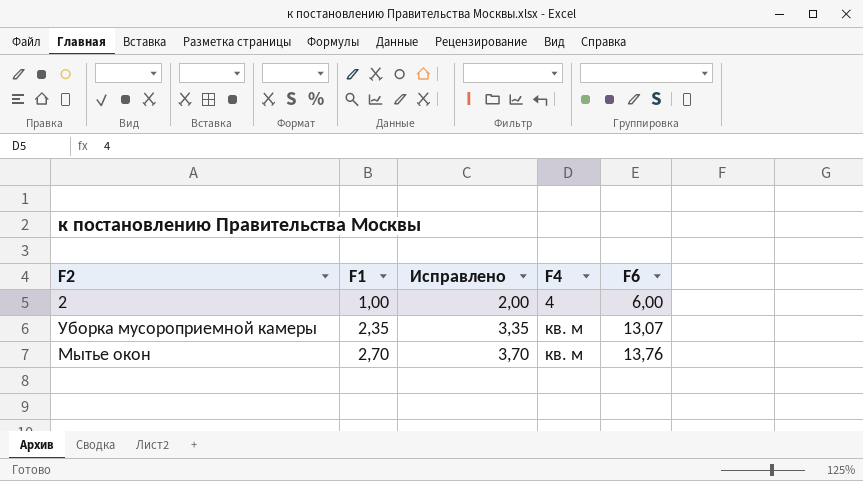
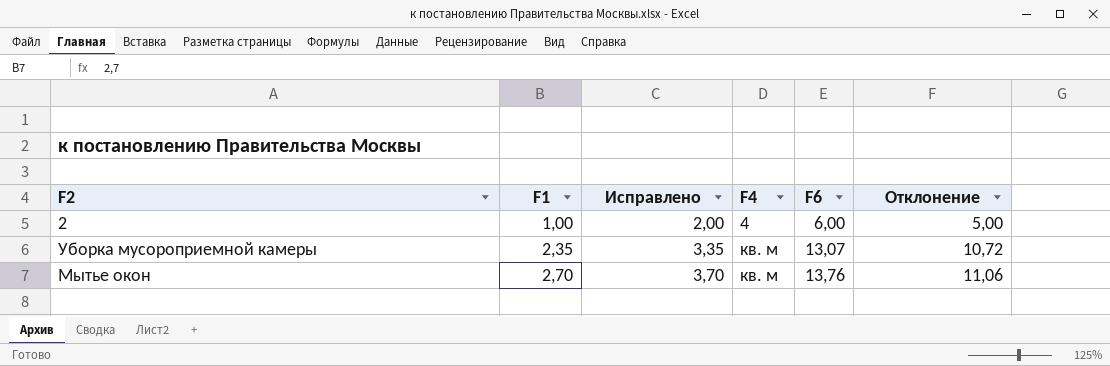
column Отклонение | formula: none -> [F6] - [F1]

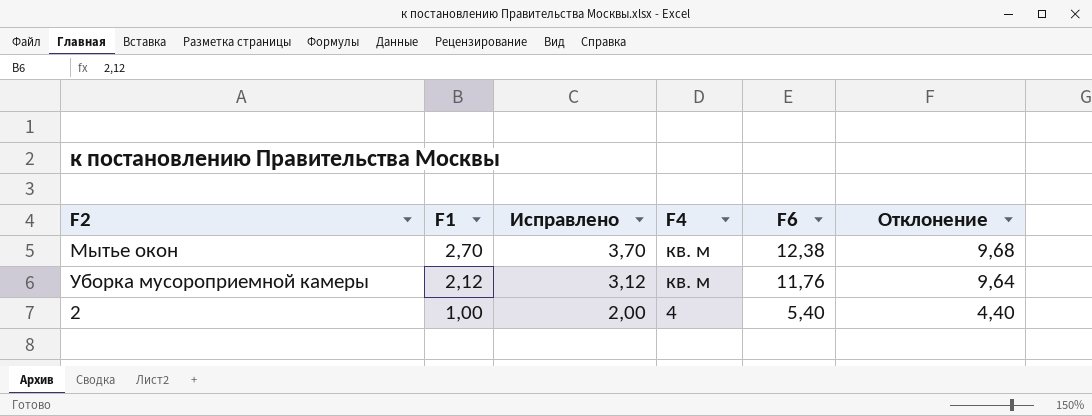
row order: F1 ascending -> F1 descending
Мытье окон | F6: 13,76 -> 12,38
Мытье окон | Отклонение: 11,06 -> 9,68
Уборка мусороприемной камеры | F1: 2,35 -> 2,12
Уборка мусороприемной камеры | Исправлено: 3,35 -> 3,12
Уборка мусороприемной камеры | F6: 13,07 -> 11,76
Уборка мусороприемной камеры | Отклонение: 10,72 -> 9,64
2 | F6: 6,00 -> 5,40
2 | Отклонение: 5,00 -> 4,40

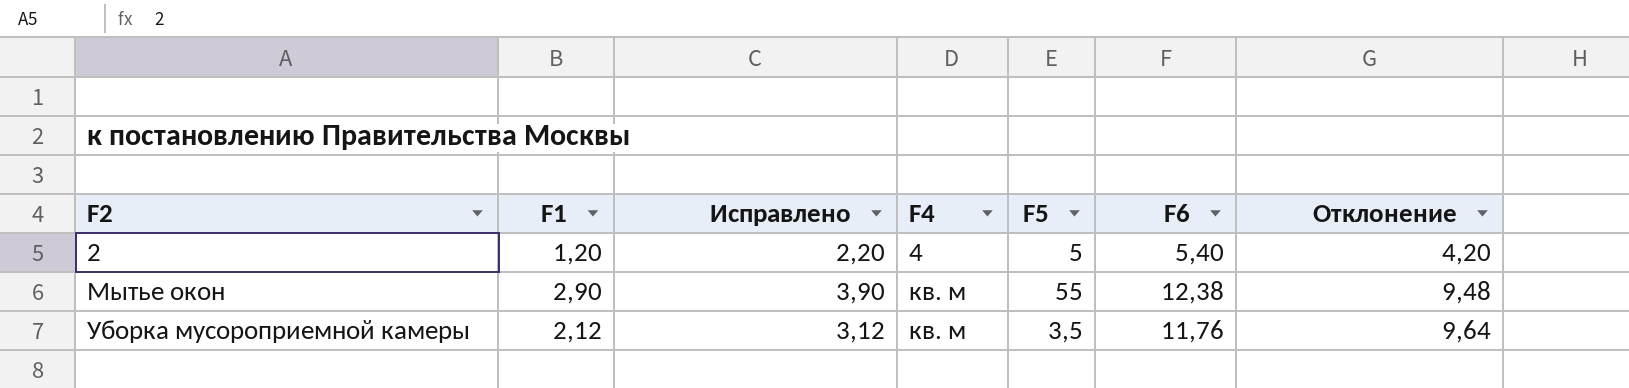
row order: F1 descending -> F2 ascending
column F5 | position: none -> 5
2 | F1: 1,00 -> 1,20
2 | Исправлено: 2,00 -> 2,20
2 | Отклонение: 4,40 -> 4,20
Мытье окон | F1: 2,70 -> 2,90
Мытье окон | Исправлено: 3,70 -> 3,90
Мытье окон | Отклонение: 9,68 -> 9,48

